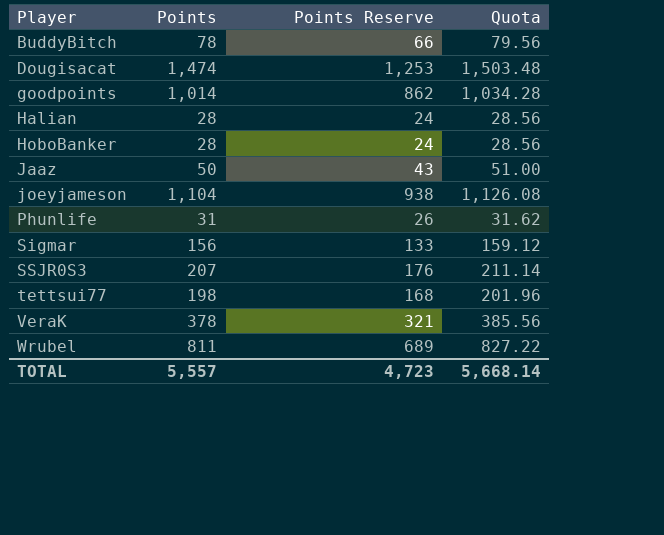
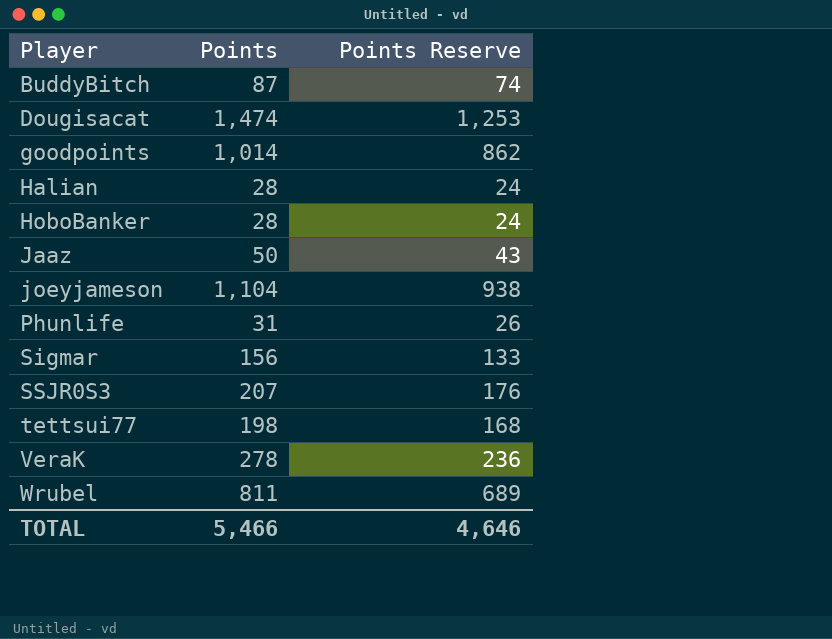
column Quota | formula: [Points] * 1.02 -> none
BuddyBitch | Points: 78 -> 87
BuddyBitch | Points Reserve: 66 -> 74
VeraK | Points: 378 -> 278
VeraK | Points Reserve: 321 -> 236
TOTAL | Points: 5,557 -> 5,466
TOTAL | Points Reserve: 4,723 -> 4,646

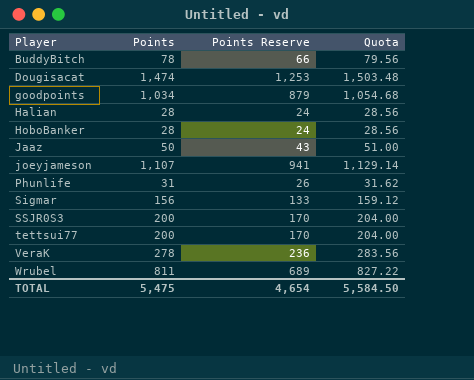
column Quota | formula: none -> [Points] * 1.02
BuddyBitch | Points: 87 -> 78
BuddyBitch | Points Reserve: 74 -> 66
goodpoints | Points: 1,014 -> 1,034
goodpoints | Points Reserve: 862 -> 879
joeyjameson | Points: 1,104 -> 1,107
joeyjameson | Points Reserve: 938 -> 941
SSJR0S3 | Points: 207 -> 200
SSJR0S3 | Points Reserve: 176 -> 170
tettsui77 | Points: 198 -> 200
tettsui77 | Points Reserve: 168 -> 170
TOTAL | Points: 5,466 -> 5,475
TOTAL | Points Reserve: 4,646 -> 4,654

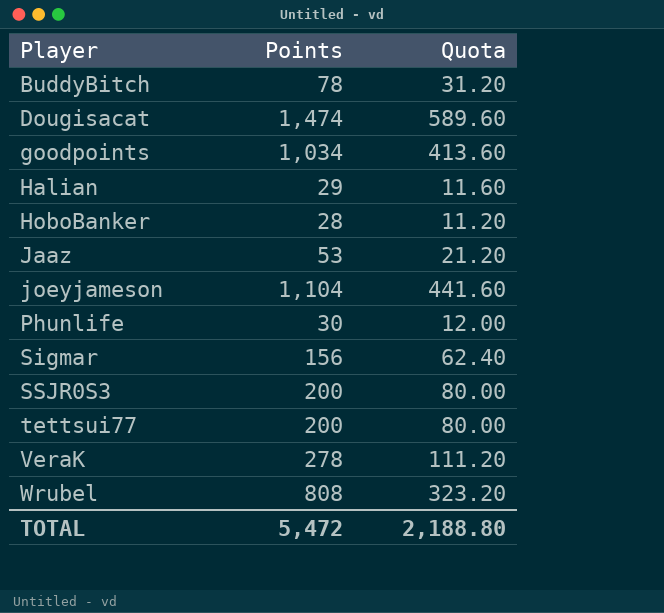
column Points Reserve | formula: [Points] * 0.85 -> none
column Quota | formula: [Points] * 1.02 -> [Points] * 0.4
Halian | Points: 28 -> 29
Jaaz | Points: 50 -> 53
joeyjameson | Points: 1,107 -> 1,104
Phunlife | Points: 31 -> 30
Wrubel | Points: 811 -> 808
TOTAL | Points: 5,475 -> 5,472
TOTAL | Quota: 5,584.50 -> 2,188.80

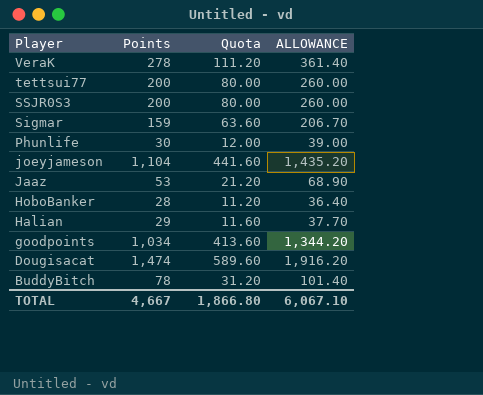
row order: Player ascending -> Player descending
column ALLOWANCE | formula: none -> [Points] * 1.3
row Wrubel: 808 | 323.20 -> none
Sigmar | Points: 156 -> 159
Sigmar | Quota: 62.40 -> 63.60
TOTAL | Points: 5,472 -> 4,667
TOTAL | Quota: 2,188.80 -> 1,866.80

